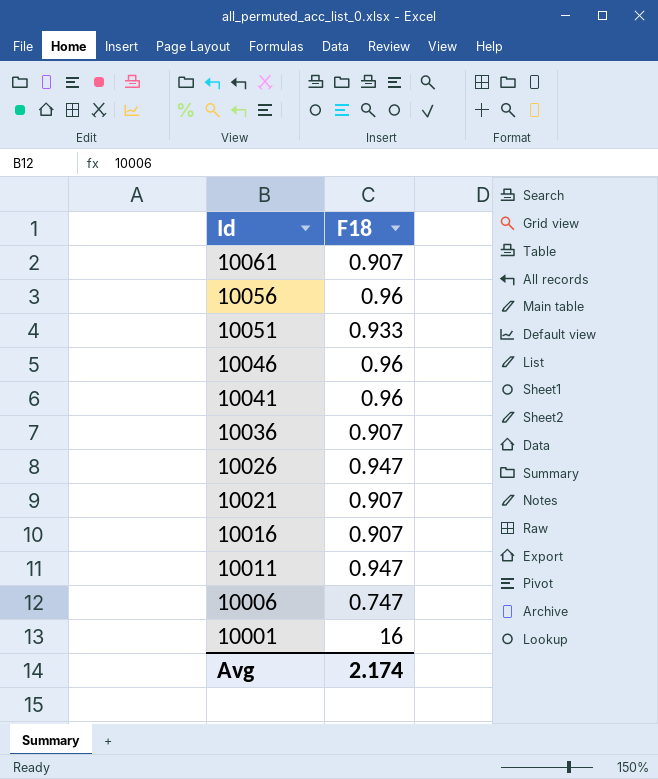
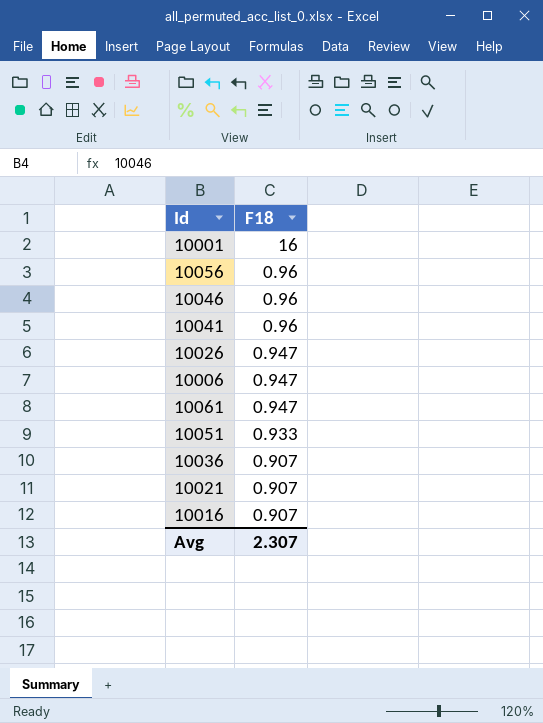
row order: Id descending -> F18 descending
row 10011: 0.947 -> none
10006 | F18: 0.747 -> 0.947
10061 | F18: 0.907 -> 0.947
Avg | F18: 2.174 -> 2.307

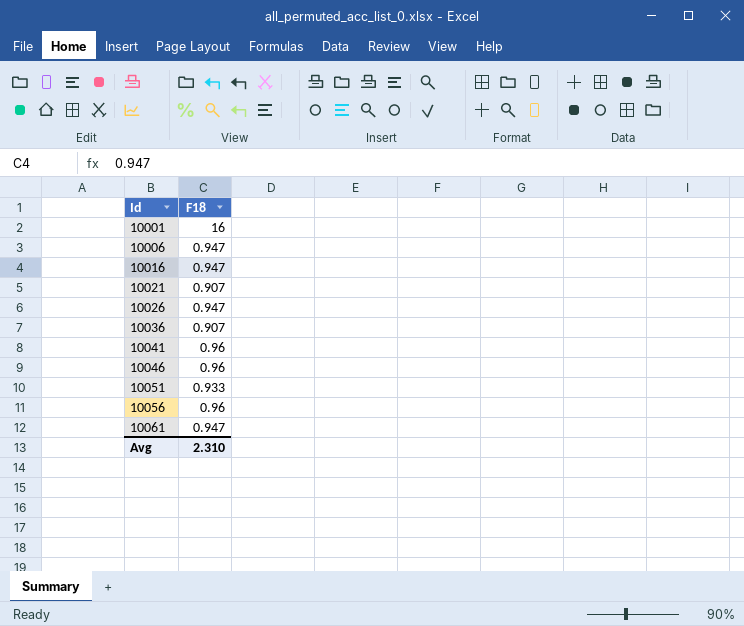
row order: F18 descending -> Id ascending
10016 | F18: 0.907 -> 0.947
Avg | F18: 2.307 -> 2.310

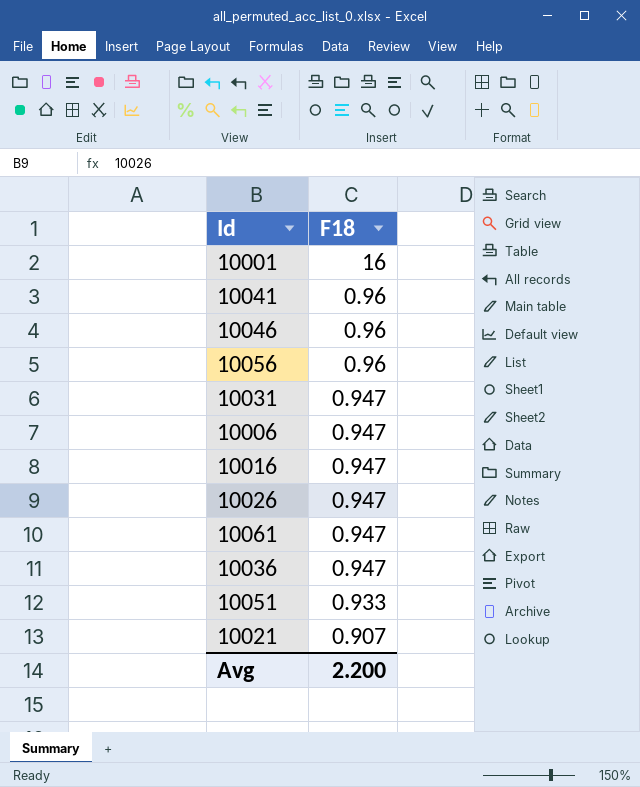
row order: Id ascending -> F18 descending
row 10031: none -> 0.947
10036 | F18: 0.907 -> 0.947
Avg | F18: 2.310 -> 2.200

